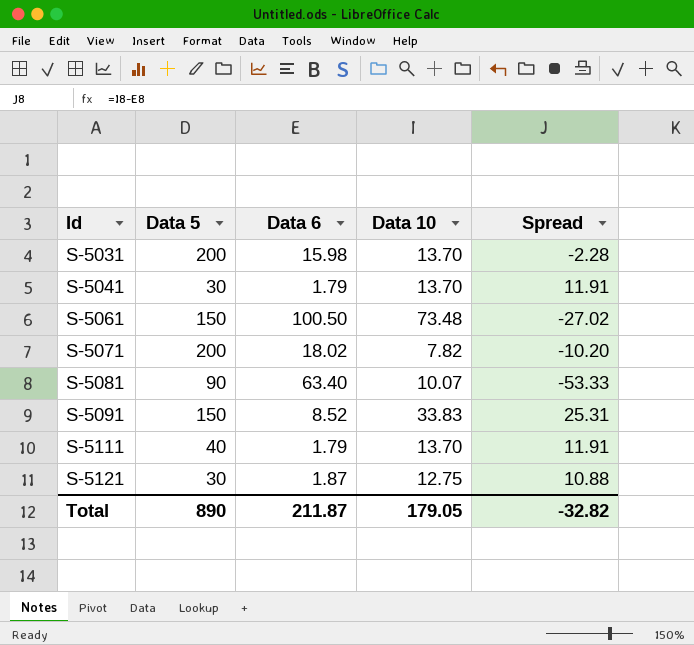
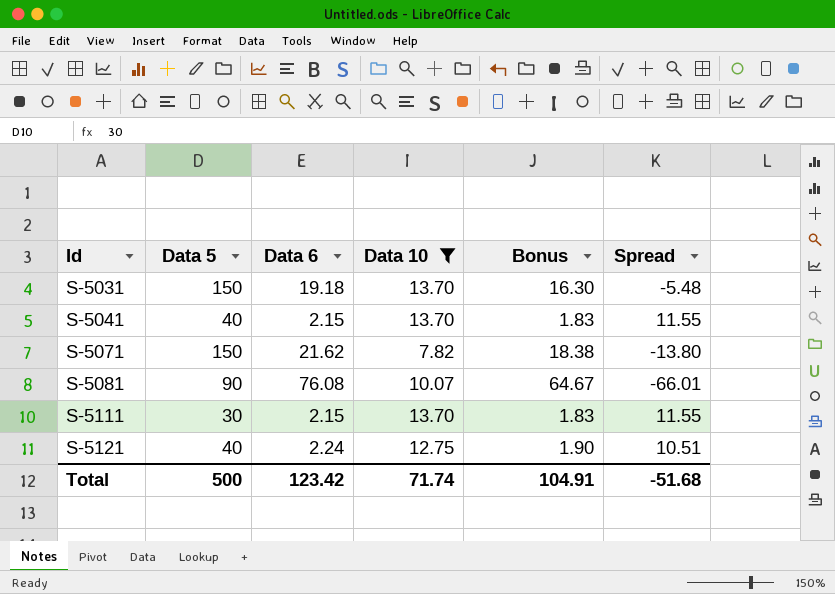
filter: none -> Data 10 <= 13.70
column Bonus | formula: none -> [Data 6] * 0.85
S-5031 | Data 5: 200 -> 150
S-5031 | Data 6: 15.98 -> 19.18
S-5031 | Spread: -2.28 -> -5.48
S-5041 | Data 5: 30 -> 40
S-5041 | Data 6: 1.79 -> 2.15
S-5041 | Spread: 11.91 -> 11.55
S-5071 | Data 5: 200 -> 150
S-5071 | Data 6: 18.02 -> 21.62
S-5071 | Spread: -10.20 -> -13.80
S-5081 | Data 6: 63.40 -> 76.08
S-5081 | Spread: -53.33 -> -66.01
S-5111 | Data 5: 40 -> 30
S-5111 | Data 6: 1.79 -> 2.15
S-5111 | Spread: 11.91 -> 11.55
S-5121 | Data 5: 30 -> 40
S-5121 | Data 6: 1.87 -> 2.24
S-5121 | Spread: 10.88 -> 10.51
Total | Data 5: 890 -> 500
Total | Data 6: 211.87 -> 123.42
Total | Data 10: 179.05 -> 71.74
Total | Spread: -32.82 -> -51.68

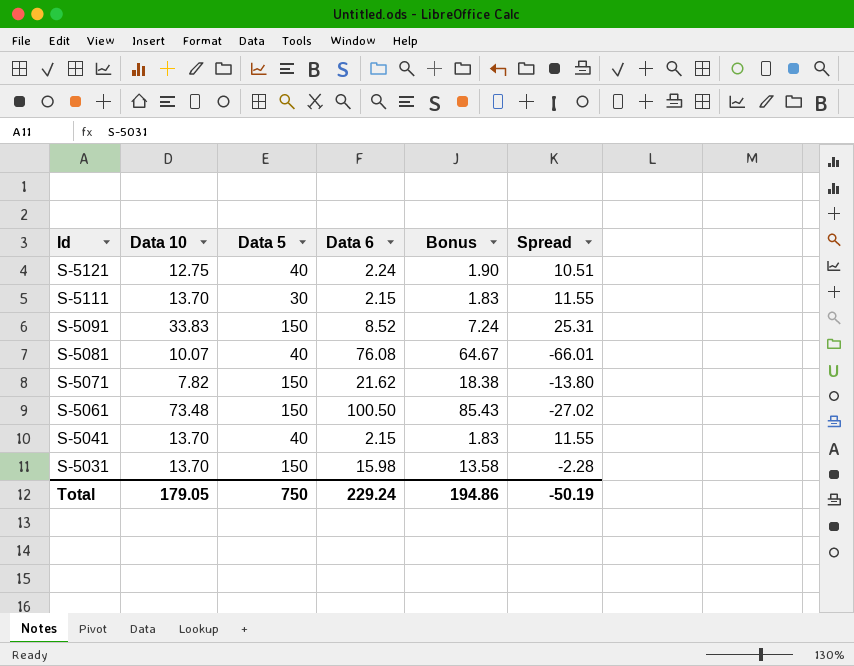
filter: Data 10 <= 13.70 -> none
row order: Id ascending -> Id descending
column Data 10 | position: 4 -> 2
S-5081 | Data 5: 90 -> 40
S-5031 | Data 6: 19.18 -> 15.98
S-5031 | Bonus: 16.30 -> 13.58
S-5031 | Spread: -5.48 -> -2.28
Total | Data 10: 71.74 -> 179.05
Total | Data 5: 500 -> 750
Total | Data 6: 123.42 -> 229.24
Total | Bonus: 104.91 -> 194.86
Total | Spread: -51.68 -> -50.19

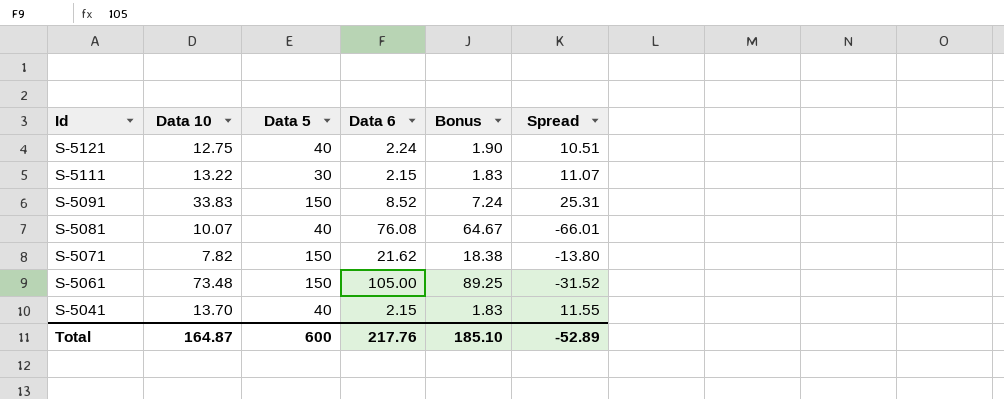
row S-5031: 13.70 | 150 | 15.98 | 13.58 | -2.28 -> none
S-5111 | Data 10: 13.70 -> 13.22
S-5111 | Spread: 11.55 -> 11.07
S-5061 | Data 6: 100.50 -> 105.00
S-5061 | Bonus: 85.43 -> 89.25
S-5061 | Spread: -27.02 -> -31.52
Total | Data 10: 179.05 -> 164.87
Total | Data 5: 750 -> 600
Total | Data 6: 229.24 -> 217.76
Total | Bonus: 194.86 -> 185.10
Total | Spread: -50.19 -> -52.89

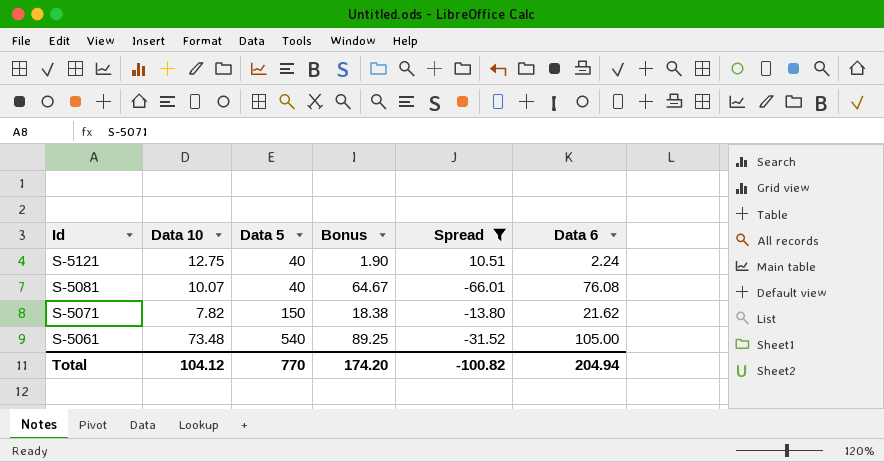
filter: none -> Spread <= 10.51
column Data 6 | position: 4 -> 6
S-5061 | Data 5: 150 -> 540
Total | Data 10: 164.87 -> 104.12
Total | Data 5: 600 -> 770
Total | Bonus: 185.10 -> 174.20
Total | Spread: -52.89 -> -100.82
Total | Data 6: 217.76 -> 204.94

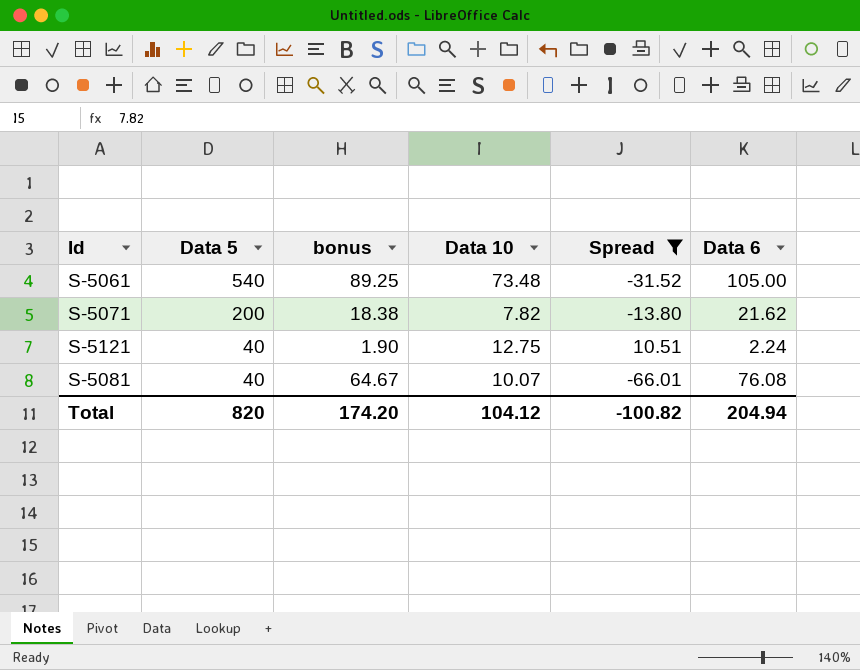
row order: Id descending -> Data 5 descending
column name: Bonus -> bonus
column Data 10 | position: 2 -> 4
S-5071 | Data 5: 150 -> 200
Total | Data 5: 770 -> 820

